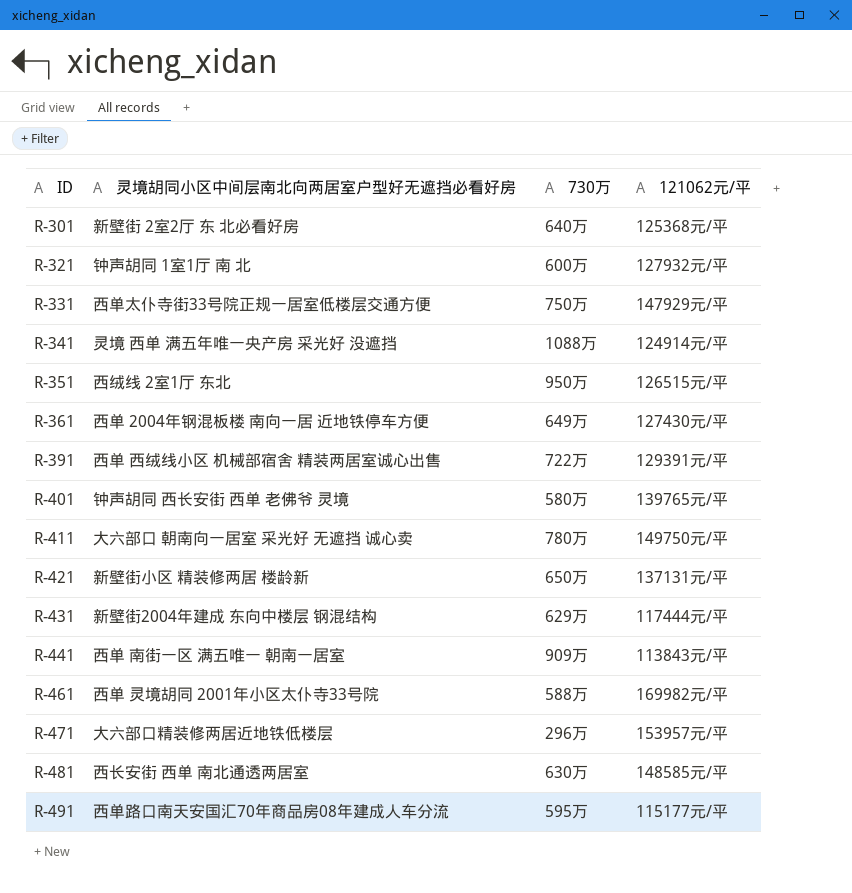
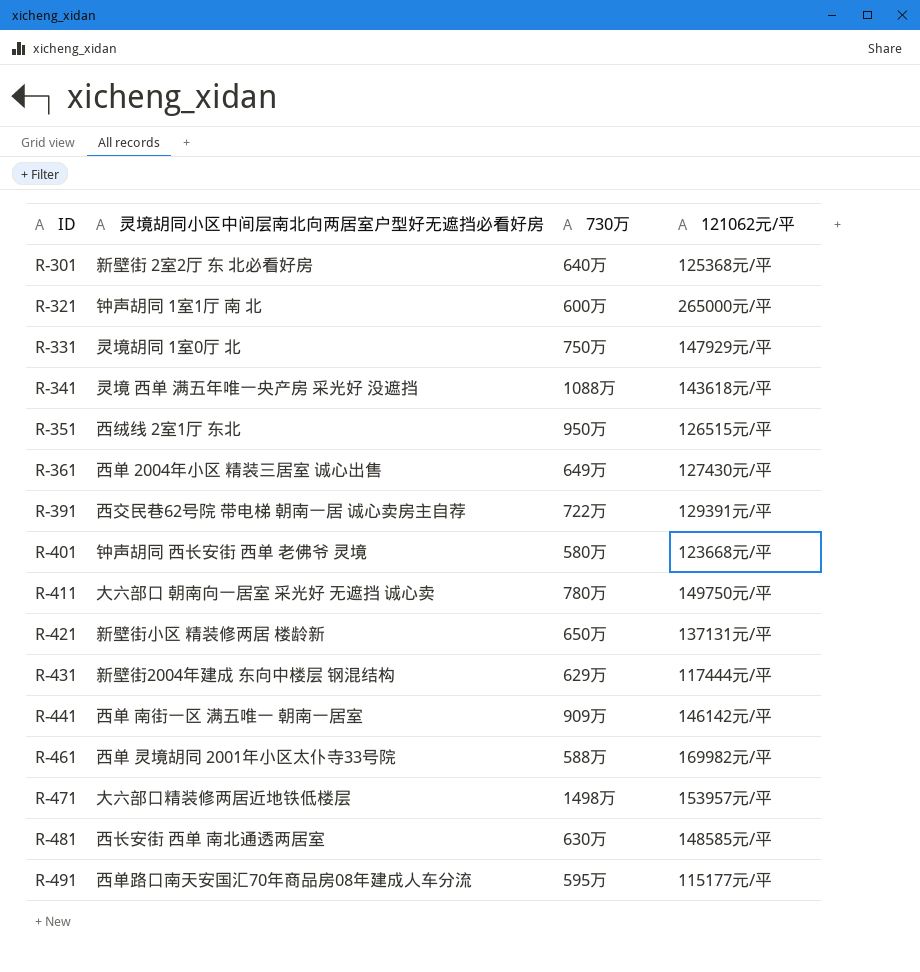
R-321 | 121062元/平: 127932元/平 -> 265000元/平
R-331 | 灵境胡同小区中间层南北向两居室户型好无遮挡必看好房: 西单太仆寺街33号院正规一居室低楼层交通方便 -> 灵境胡同 1室0厅 北
R-341 | 121062元/平: 124914元/平 -> 143618元/平
R-361 | 灵境胡同小区中间层南北向两居室户型好无遮挡必看好房: 西单 2004年钢混板楼 南向一居 近地铁停车方便 -> 西单 2004年小区 精装三居室 诚心出售
R-391 | 灵境胡同小区中间层南北向两居室户型好无遮挡必看好房: 西单 西绒线小区 机械部宿舍 精装两居室诚心出售 -> 西交民巷62号院 带电梯 朝南一居 诚心卖房主自荐
R-401 | 121062元/平: 139765元/平 -> 123668元/平
R-441 | 121062元/平: 113843元/平 -> 146142元/平
R-471 | 730万: 296万 -> 1498万

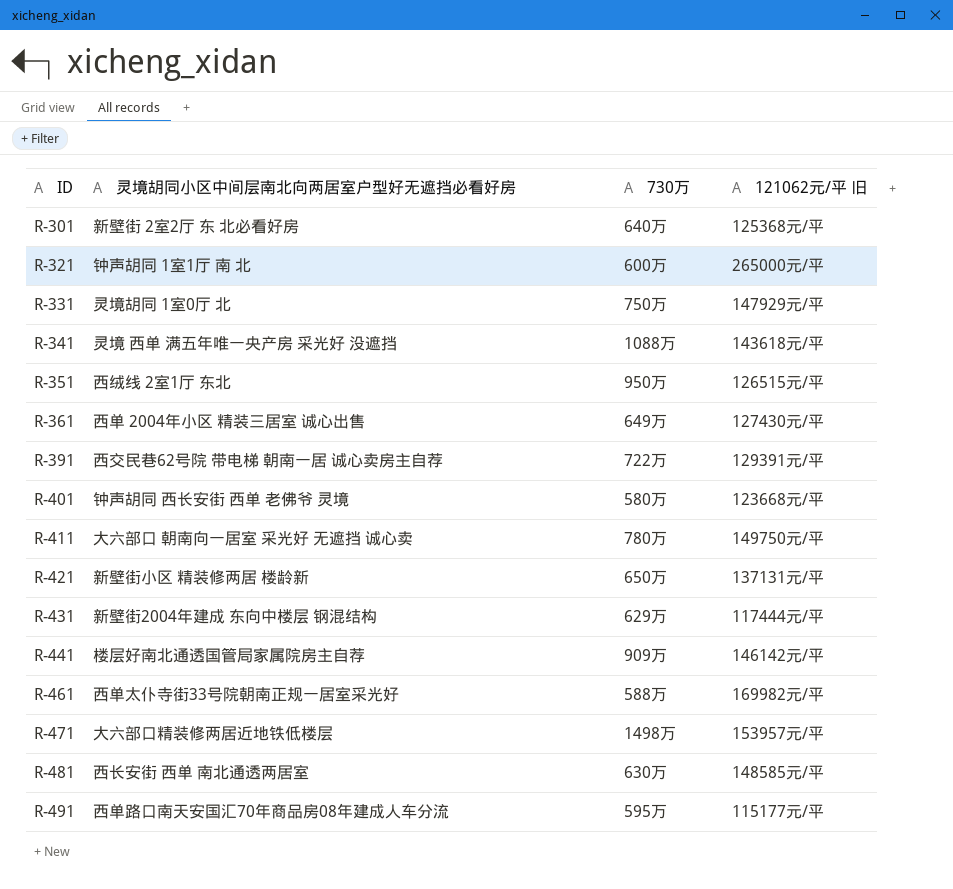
column name: 121062元/平 -> 121062元/平 旧
R-441 | 灵境胡同小区中间层南北向两居室户型好无遮挡必看好房: 西单 南街一区 满五唯一 朝南一居室 -> 楼层好南北通透国管局家属院房主自荐
R-461 | 灵境胡同小区中间层南北向两居室户型好无遮挡必看好房: 西单 灵境胡同 2001年小区太仆寺33号院 -> 西单太仆寺街33号院朝南正规一居室采光好

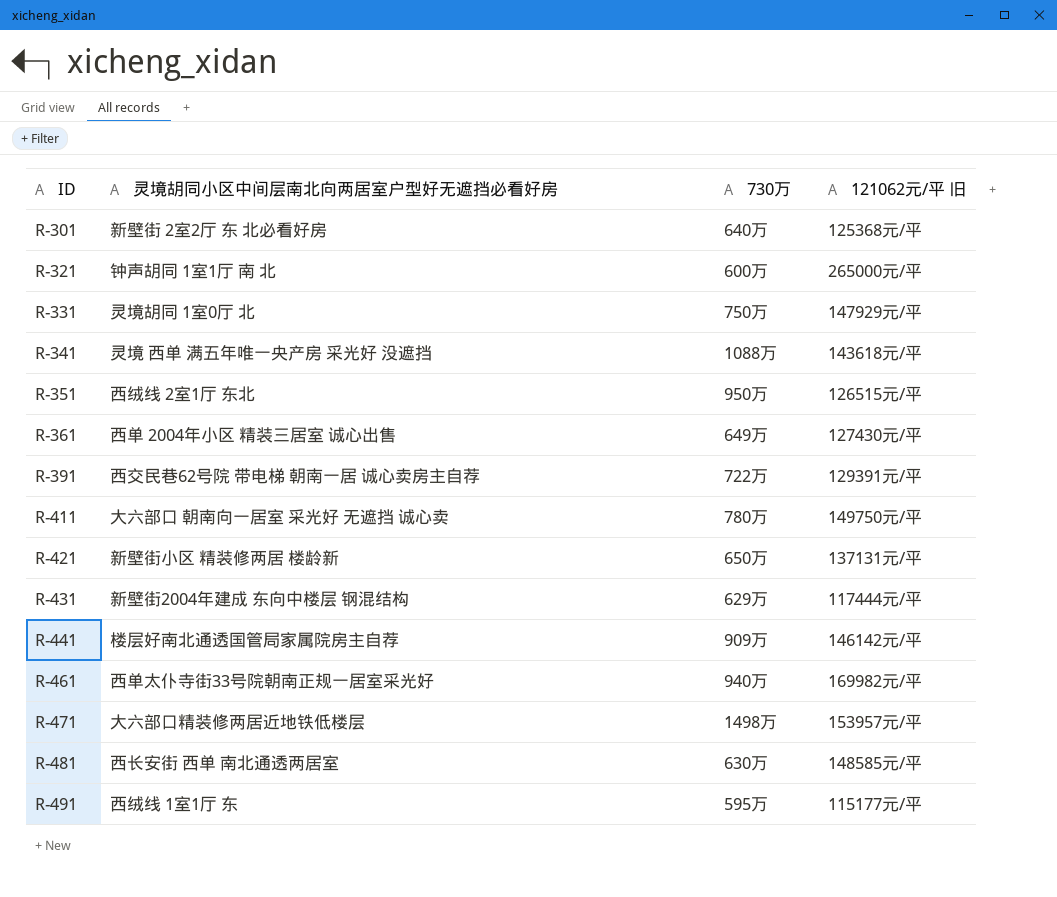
row R-401: 钟声胡同 西长安街 西单 老佛爷 灵境 | 580万 | 123668元/平 -> none
R-461 | 730万: 588万 -> 940万
R-491 | 灵境胡同小区中间层南北向两居室户型好无遮挡必看好房: 西单路口南天安国汇70年商品房08年建成人车分流 -> 西绒线 1室1厅 东

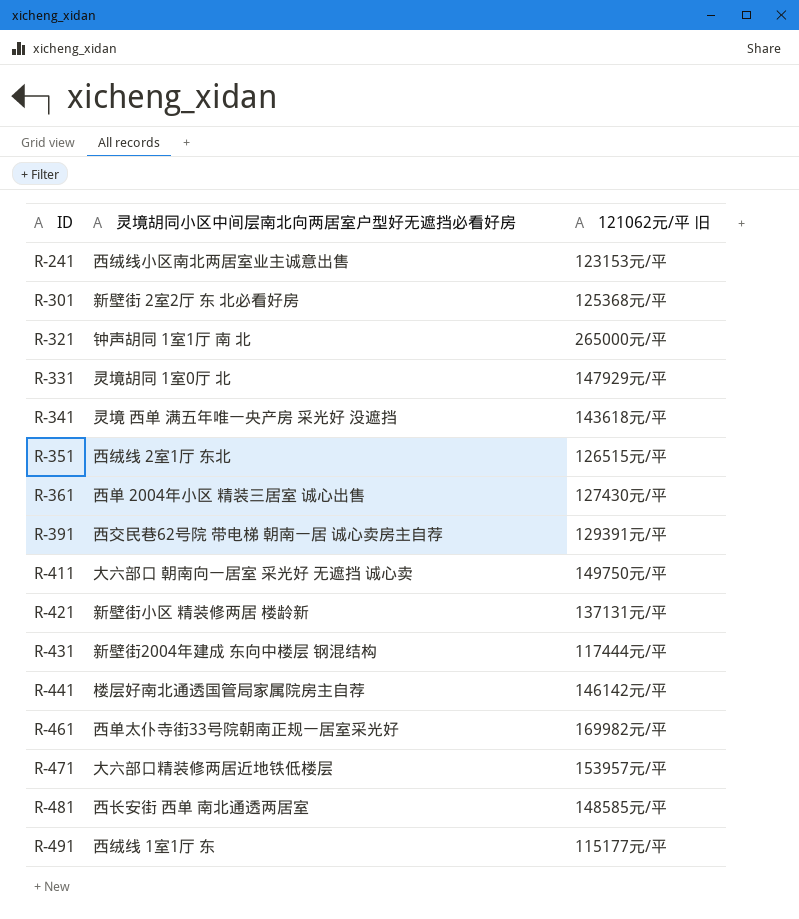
column 730万 | position: 3 -> none
row R-241: none -> 西绒线小区南北两居室业主诚意出售 | 123153元/平

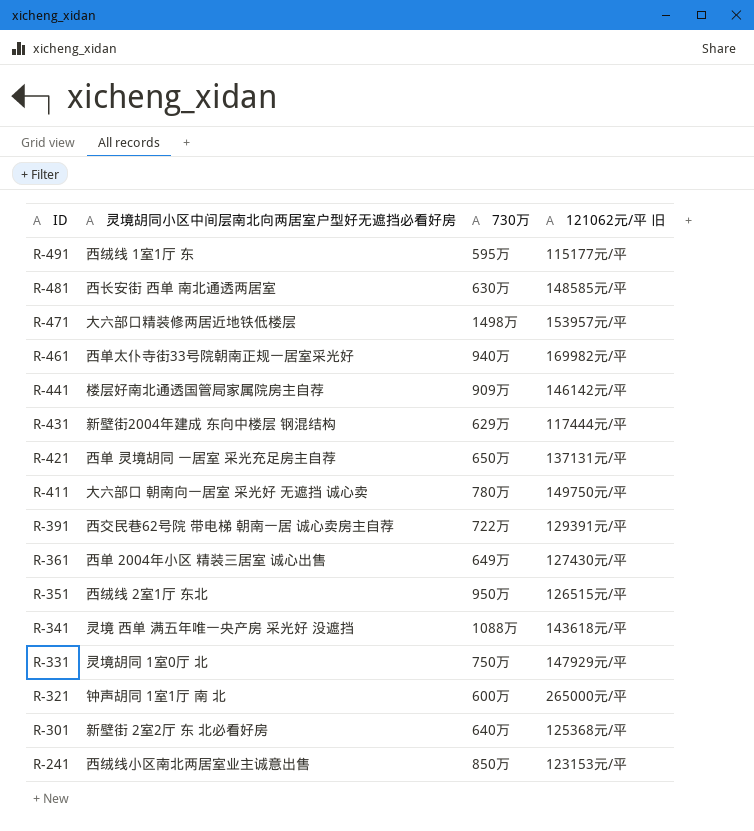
row order: ID ascending -> ID descending
column 730万 | position: none -> 3
R-421 | 灵境胡同小区中间层南北向两居室户型好无遮挡必看好房: 新壁街小区 精装修两居 楼龄新 -> 西单 灵境胡同 一居室 采光充足房主自荐

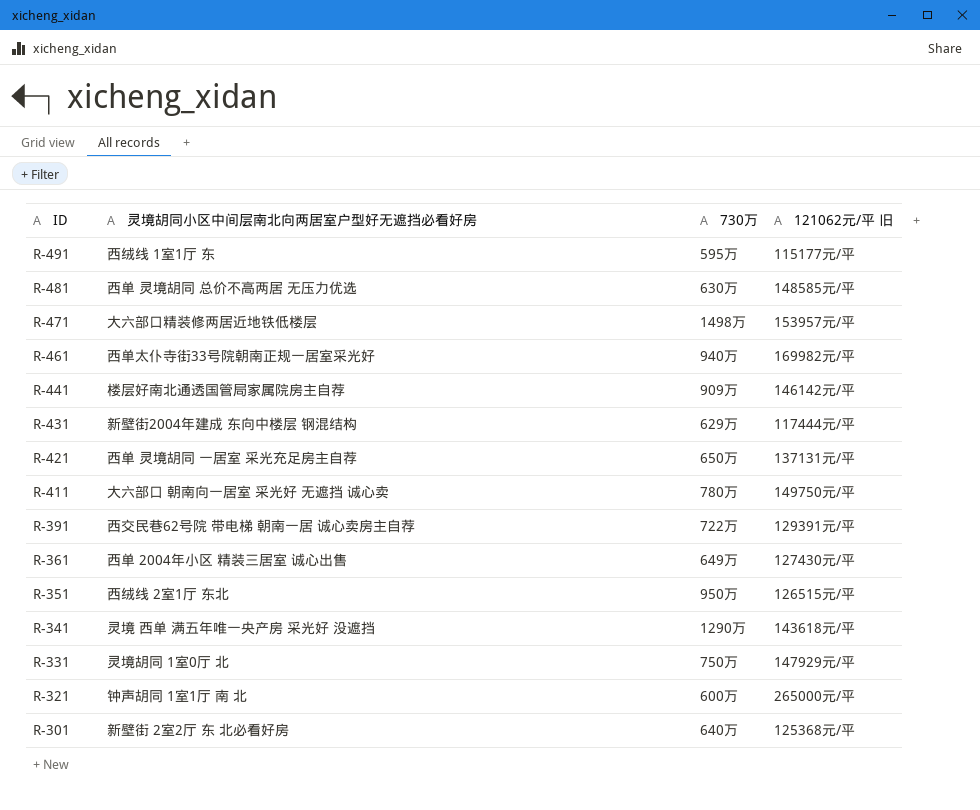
row R-241: 西绒线小区南北两居室业主诚意出售 | 850万 | 123153元/平 -> none
R-481 | 灵境胡同小区中间层南北向两居室户型好无遮挡必看好房: 西长安街 西单 南北通透两居室 -> 西单 灵境胡同 总价不高两居 无压力优选
R-341 | 730万: 1088万 -> 1290万

